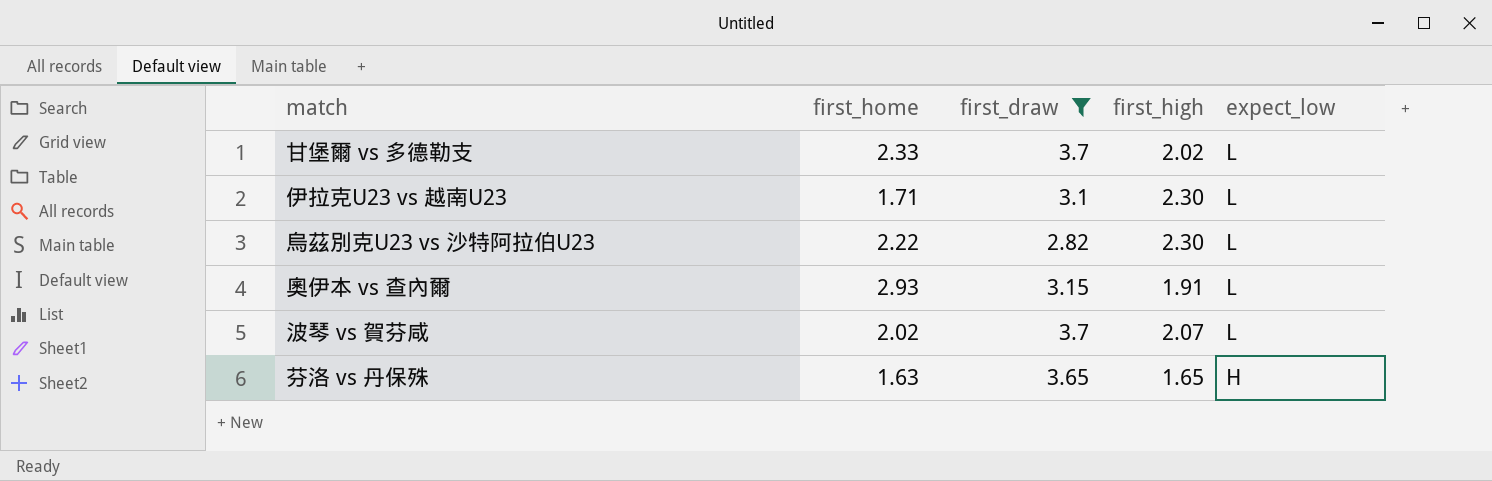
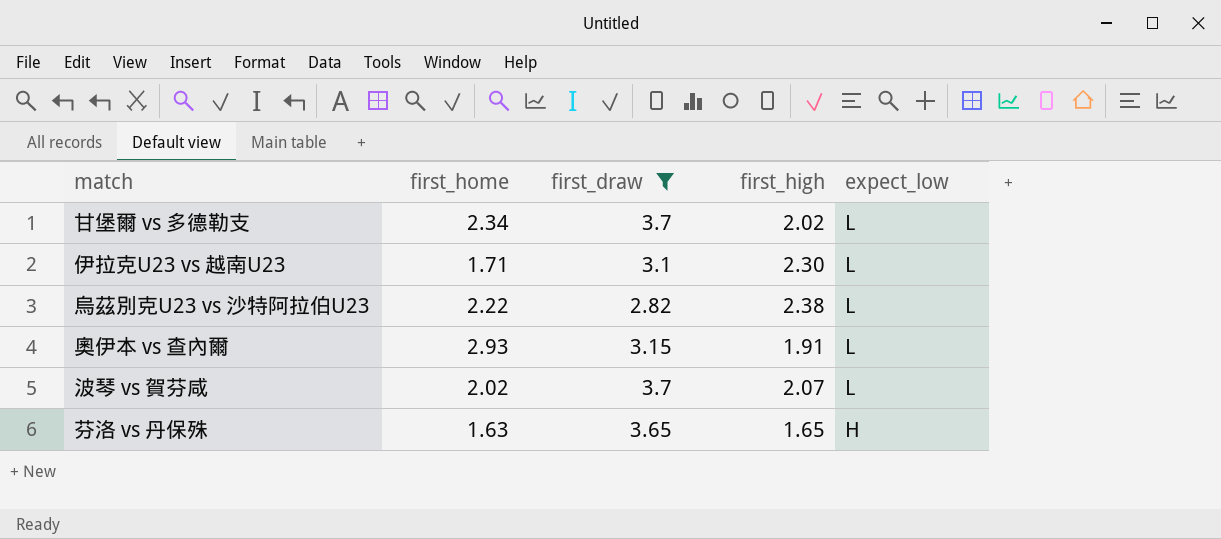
甘堡爾 vs 多德勒支 | first_home: 2.33 -> 2.34
烏茲別克U23 vs 沙特阿拉伯U23 | first_high: 2.30 -> 2.38

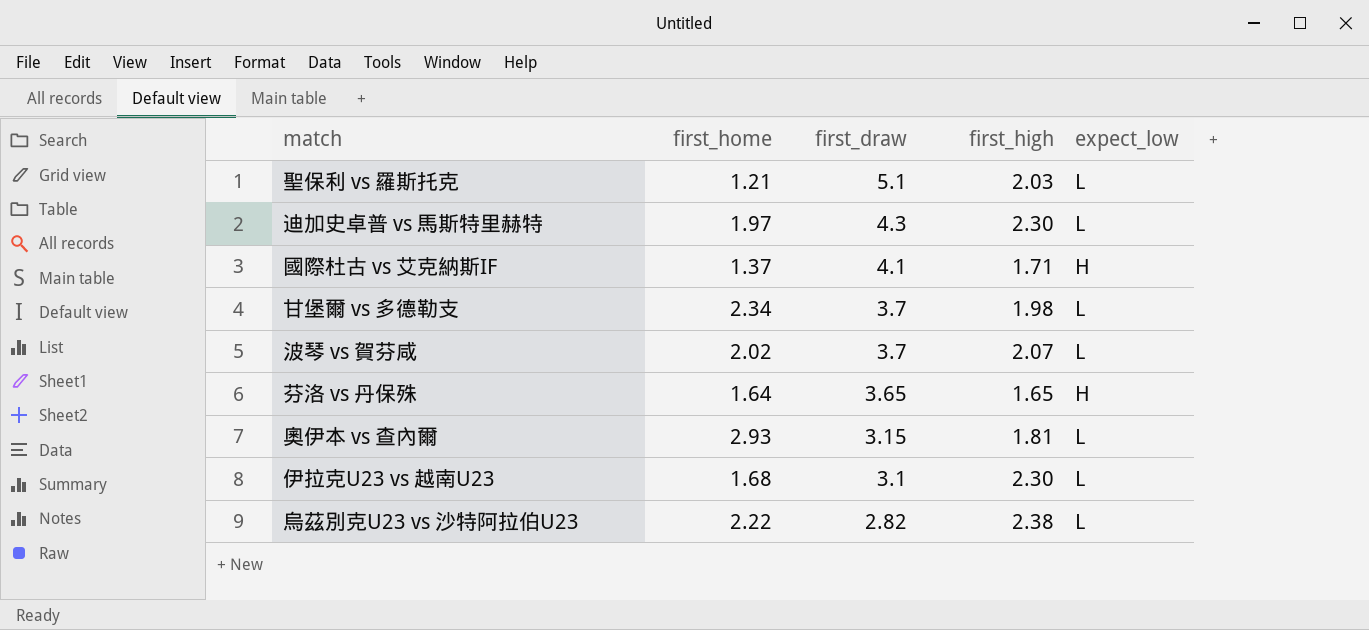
filter: first_draw <= 3.7 -> none
row order: expect_low descending -> first_draw descending
甘堡爾 vs 多德勒支 | first_high: 2.02 -> 1.98
芬洛 vs 丹保殊 | first_home: 1.63 -> 1.64
奧伊本 vs 查內爾 | first_high: 1.91 -> 1.81
伊拉克U23 vs 越南U23 | first_home: 1.71 -> 1.68

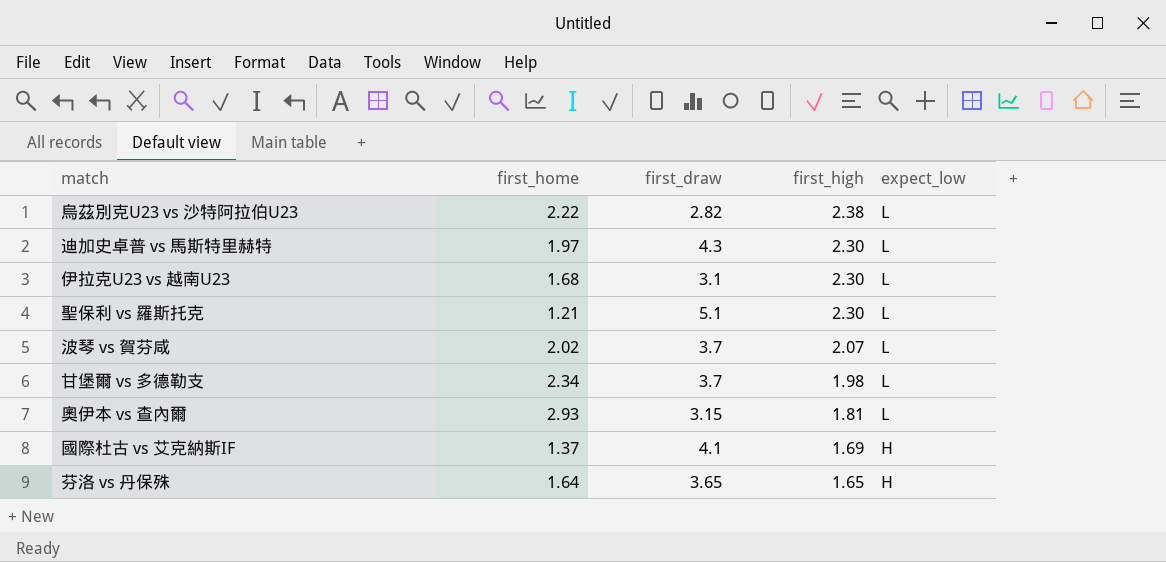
row order: first_draw descending -> first_high descending
聖保利 vs 羅斯托克 | first_high: 2.03 -> 2.30
國際杜古 vs 艾克納斯IF | first_high: 1.71 -> 1.69

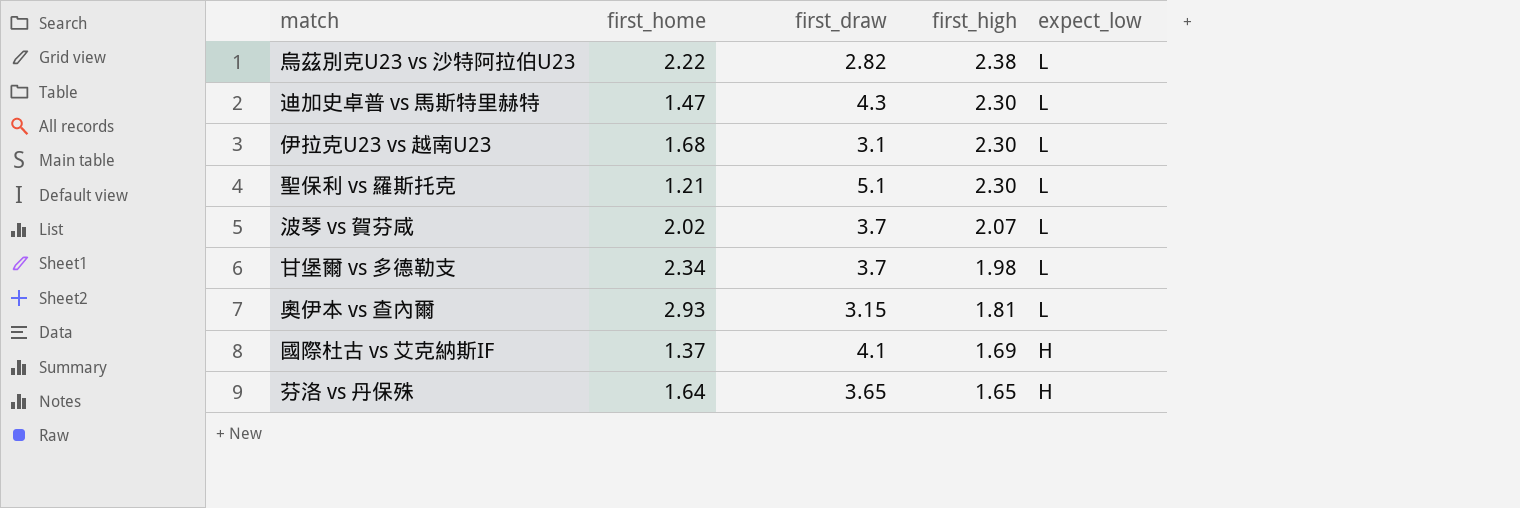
迪加史卓普 vs 馬斯特里赫特 | first_home: 1.97 -> 1.47

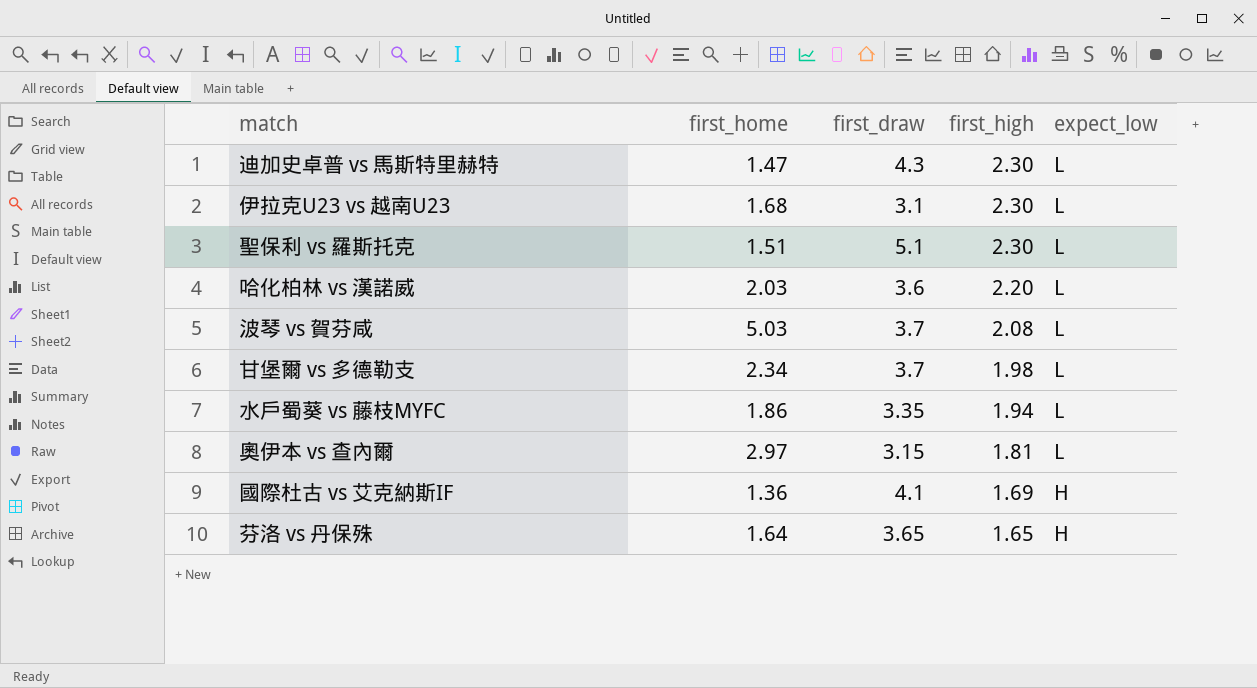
row 烏茲別克U23 vs 沙特阿拉伯U23: 2.22 | 2.82 | 2.38 | L -> none
聖保利 vs 羅斯托克 | first_home: 1.21 -> 1.51
row 哈化柏林 vs 漢諾威: none -> 2.03 | 3.6 | 2.20 | L
波琴 vs 賀芬咸 | first_home: 2.02 -> 5.03
波琴 vs 賀芬咸 | first_high: 2.07 -> 2.08
row 水戶蜀葵 vs 藤枝MYFC: none -> 1.86 | 3.35 | 1.94 | L
奧伊本 vs 查內爾 | first_home: 2.93 -> 2.97
國際杜古 vs 艾克納斯IF | first_home: 1.37 -> 1.36

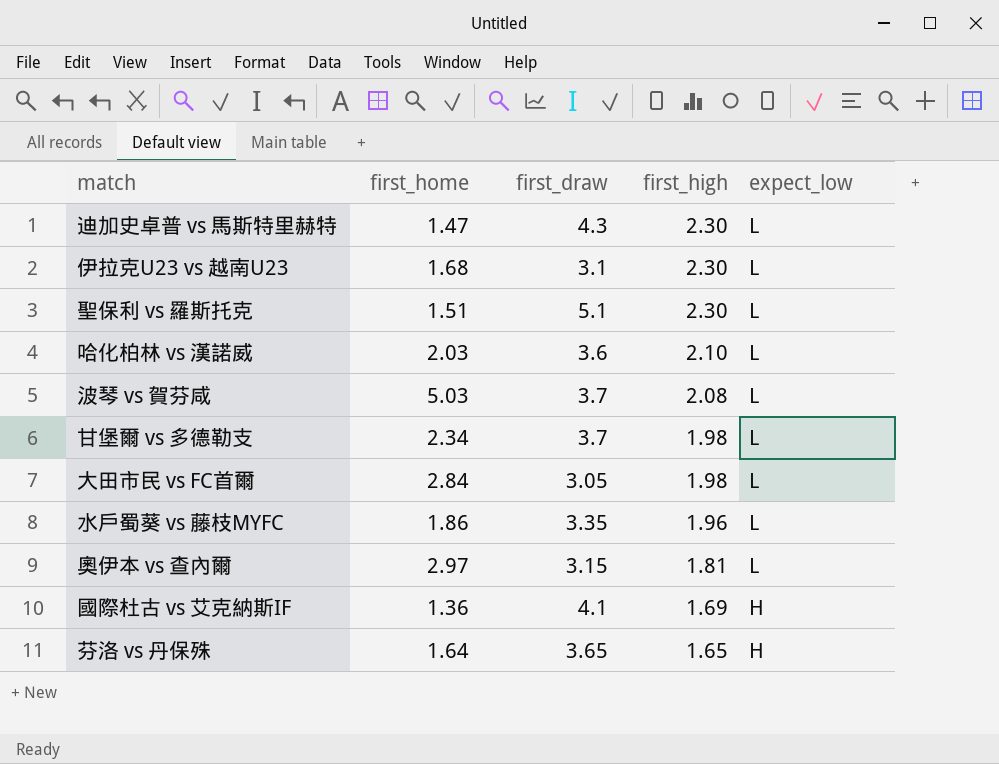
哈化柏林 vs 漢諾威 | first_high: 2.20 -> 2.10
row 大田市民 vs FC首爾: none -> 2.84 | 3.05 | 1.98 | L
水戶蜀葵 vs 藤枝MYFC | first_high: 1.94 -> 1.96

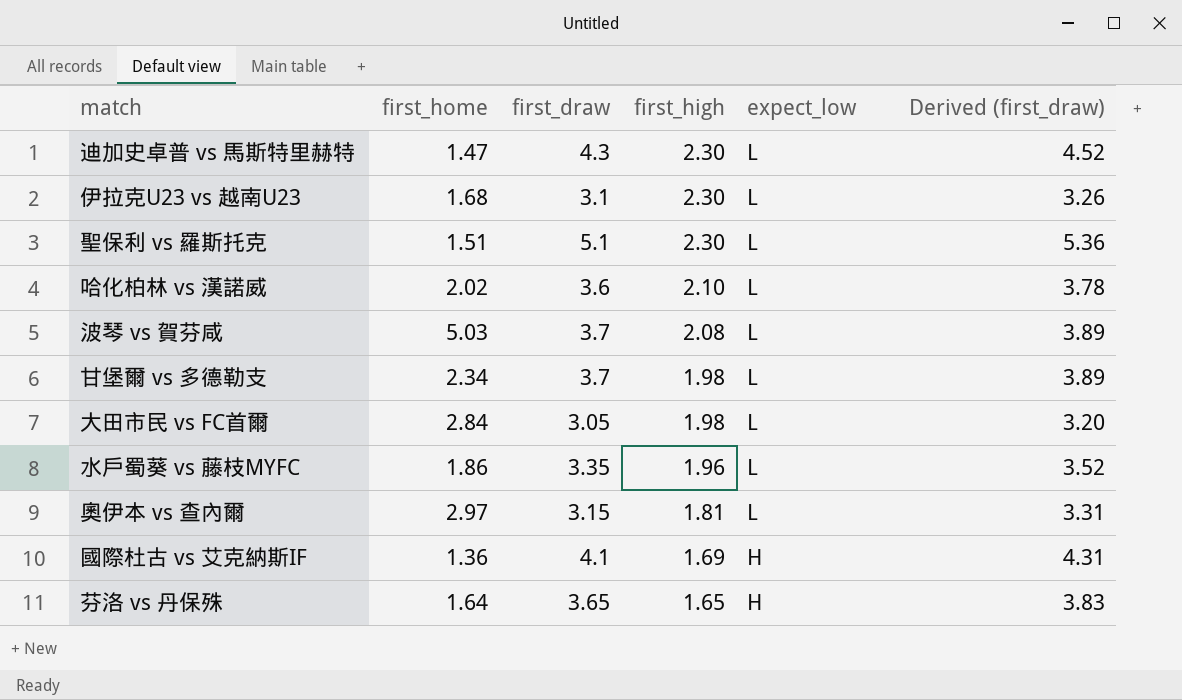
column Derived (first_draw) | formula: none -> [first_draw] * 1.05
哈化柏林 vs 漢諾威 | first_home: 2.03 -> 2.02

